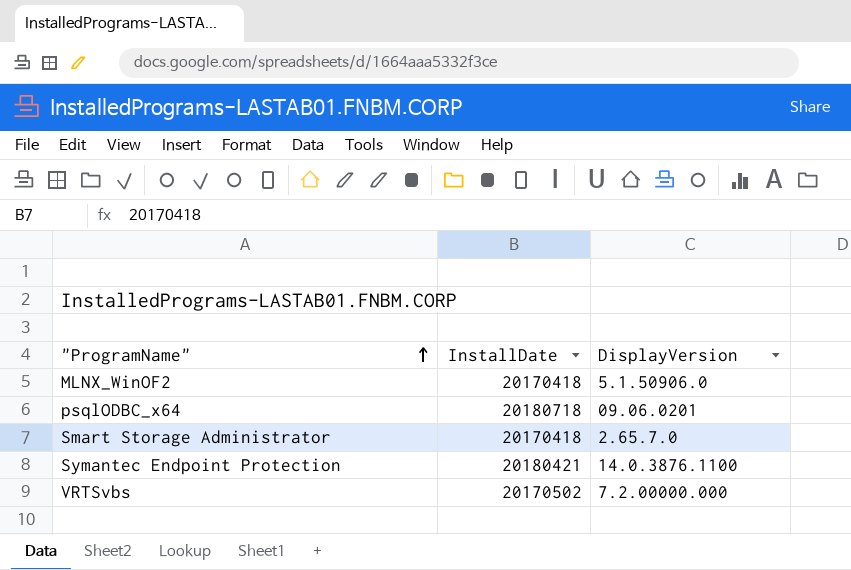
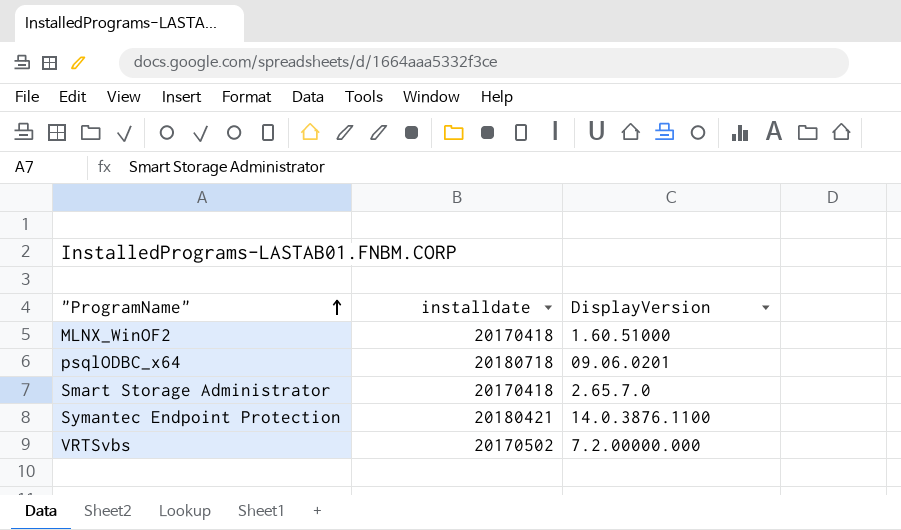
column name: InstallDate -> installdate
MLNX_WinOF2 | DisplayVersion: 5.1.50906.0 -> 1.60.51000

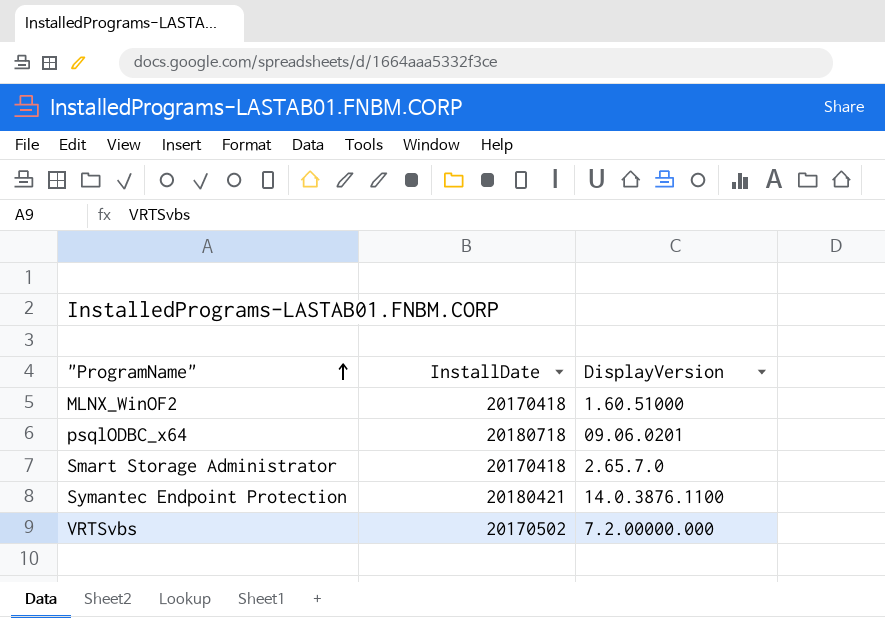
column name: installdate -> InstallDate

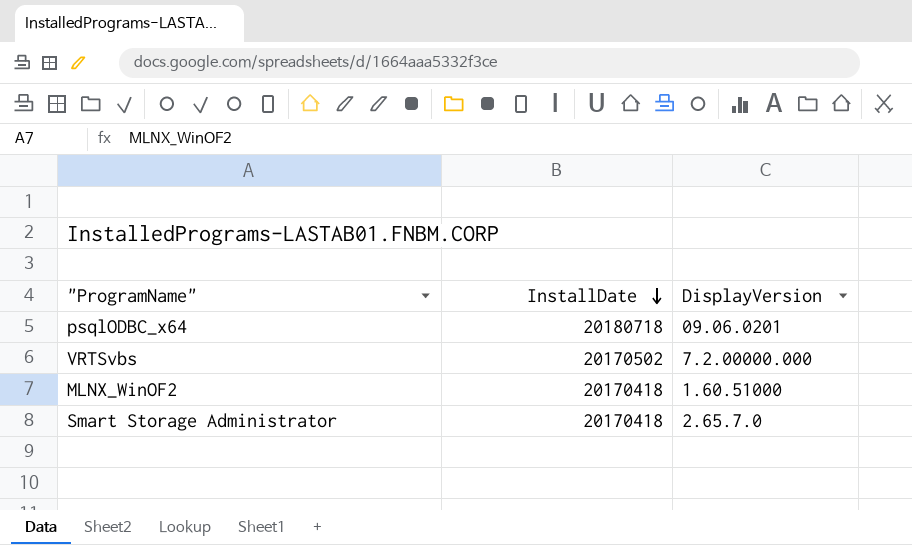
row order: "ProgramName" ascending -> InstallDate descending
row Symantec Endpoint Protection: 20180421 | 14.0.3876.1100 -> none

